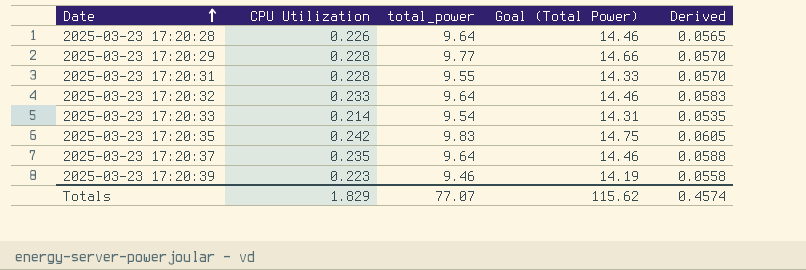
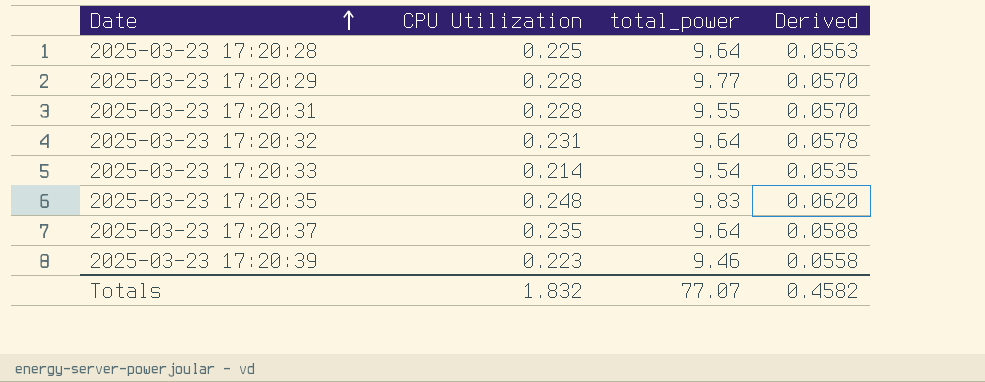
column Goal (Total Power) | formula: [total_power] * 1.5 -> none
2025-03-23 17:20:28 | CPU Utilization: 0.226 -> 0.225
2025-03-23 17:20:28 | Derived: 0.0565 -> 0.0563
2025-03-23 17:20:32 | CPU Utilization: 0.233 -> 0.231
2025-03-23 17:20:32 | Derived: 0.0583 -> 0.0578
2025-03-23 17:20:35 | CPU Utilization: 0.242 -> 0.248
2025-03-23 17:20:35 | Derived: 0.0605 -> 0.0620
Totals | CPU Utilization: 1.829 -> 1.832
Totals | Derived: 0.4574 -> 0.4582

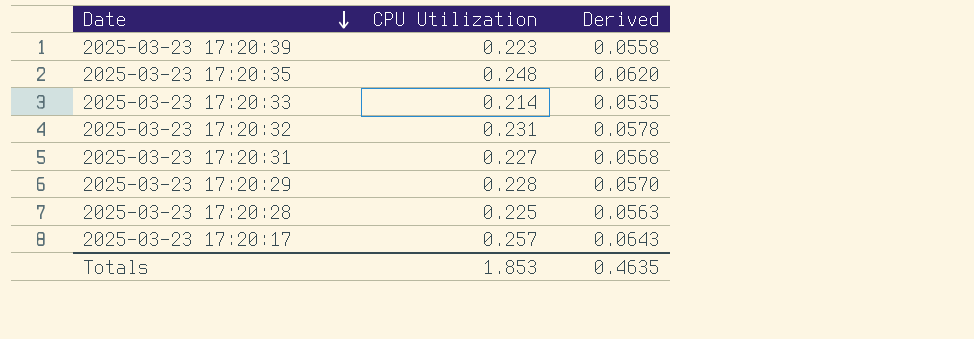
row order: Date ascending -> Date descending
column total_power | position: 3 -> none
row 2025-03-23 17:20:37: 0.235 | 9.64 | 0.0588 -> none
2025-03-23 17:20:31 | CPU Utilization: 0.228 -> 0.227
2025-03-23 17:20:31 | Derived: 0.0570 -> 0.0568
row 2025-03-23 17:20:17: none -> 0.257 | 0.0643
Totals | CPU Utilization: 1.832 -> 1.853
Totals | Derived: 0.4582 -> 0.4635

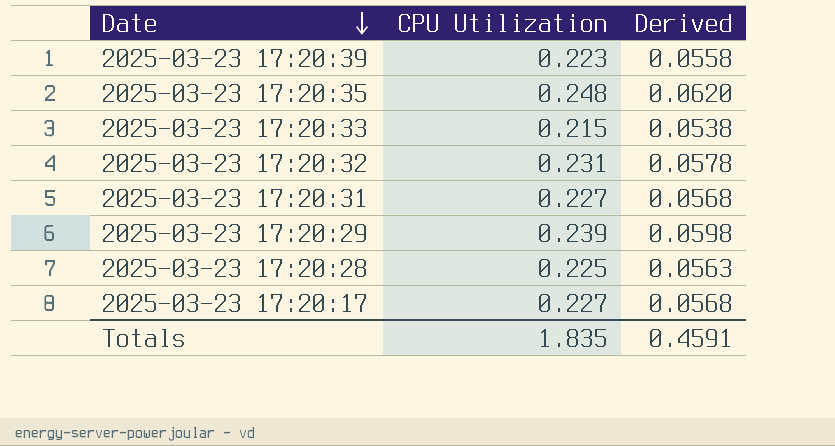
2025-03-23 17:20:33 | CPU Utilization: 0.214 -> 0.215
2025-03-23 17:20:33 | Derived: 0.0535 -> 0.0538
2025-03-23 17:20:29 | CPU Utilization: 0.228 -> 0.239
2025-03-23 17:20:29 | Derived: 0.0570 -> 0.0598
2025-03-23 17:20:17 | CPU Utilization: 0.257 -> 0.227
2025-03-23 17:20:17 | Derived: 0.0643 -> 0.0568
Totals | CPU Utilization: 1.853 -> 1.835
Totals | Derived: 0.4635 -> 0.4591

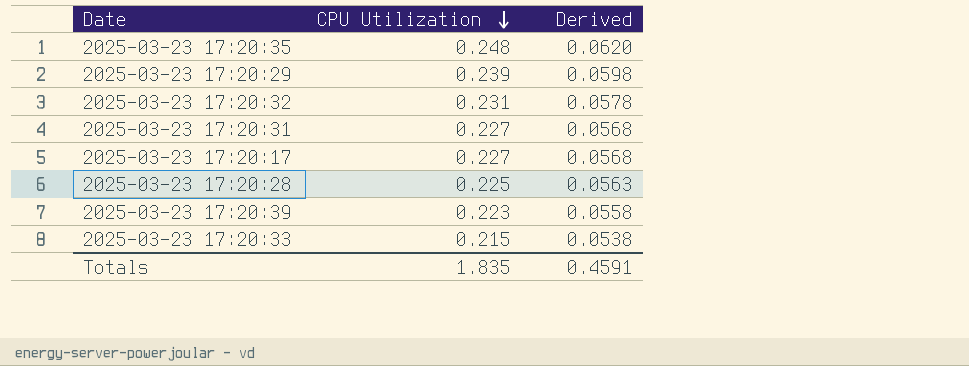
row order: Date descending -> CPU Utilization descending

